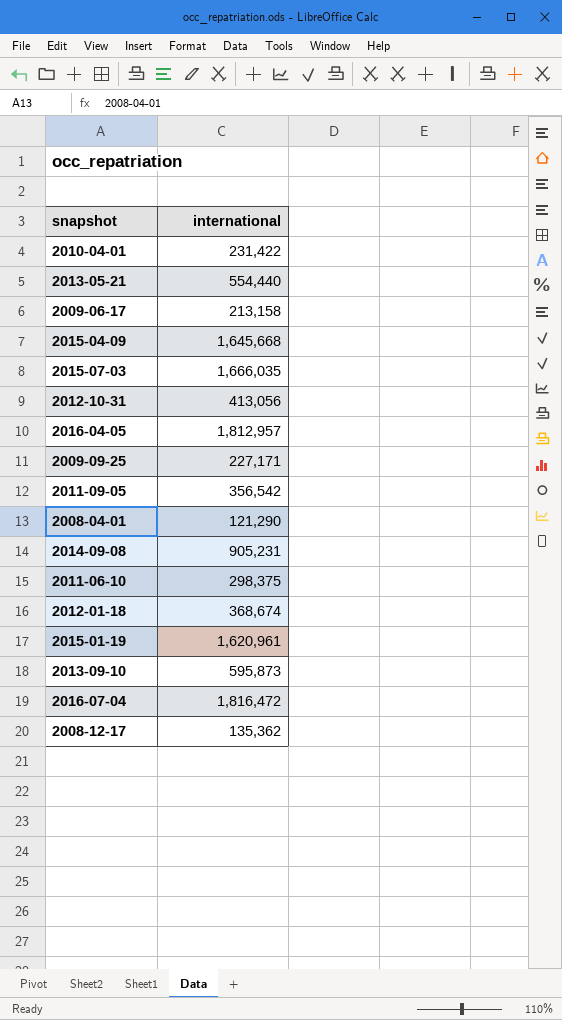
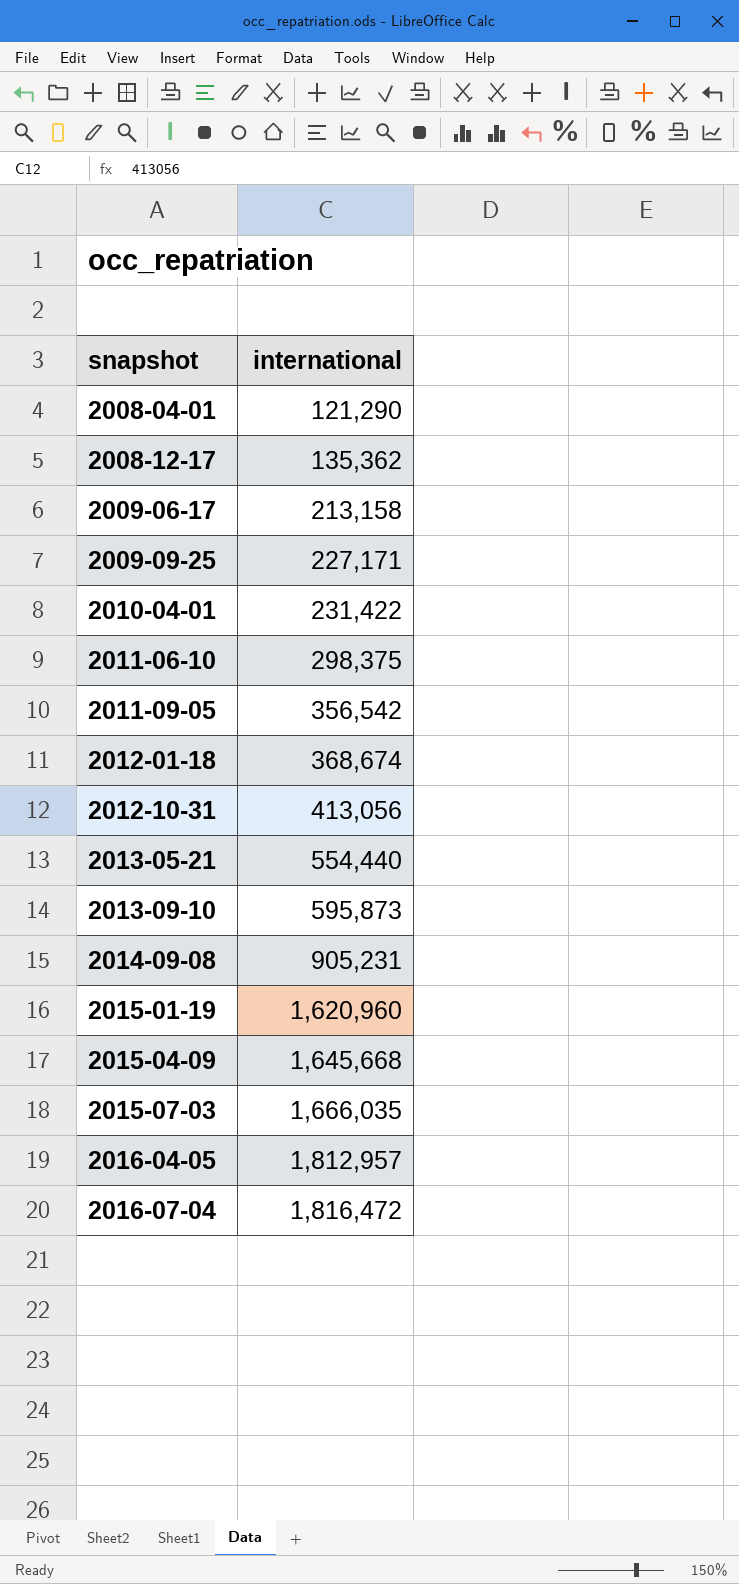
row order: none -> snapshot ascending
2015-01-19 | international: 1,620,961 -> 1,620,960

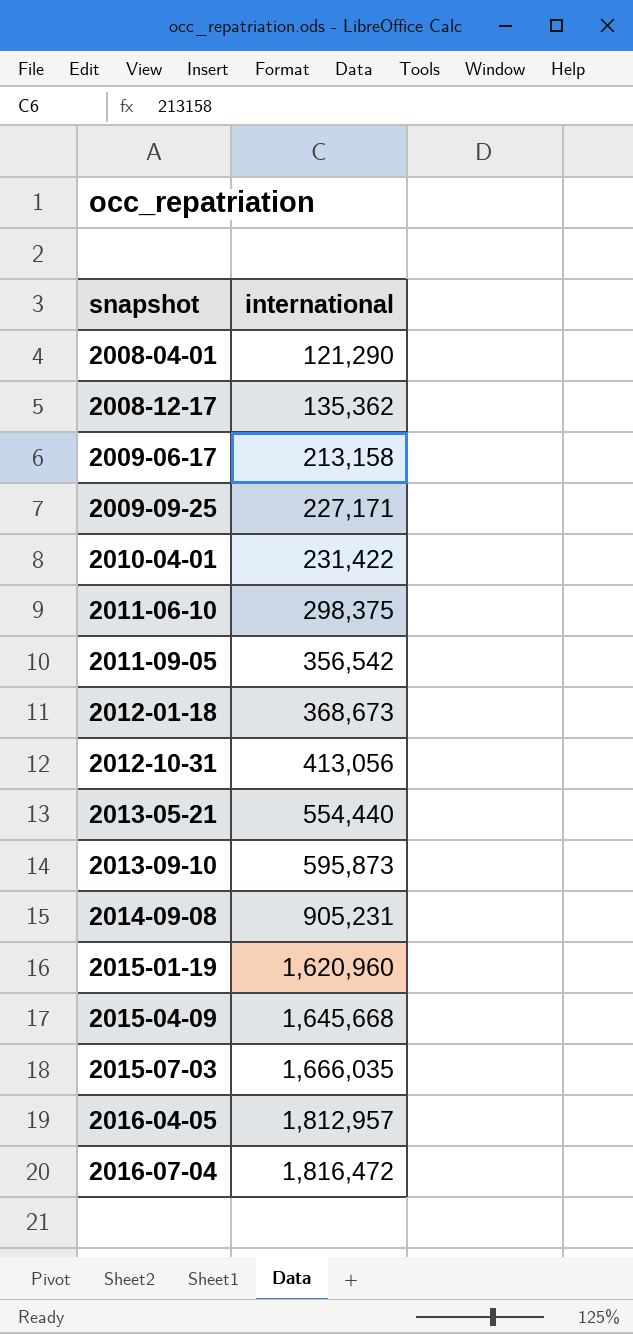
2012-01-18 | international: 368,674 -> 368,673

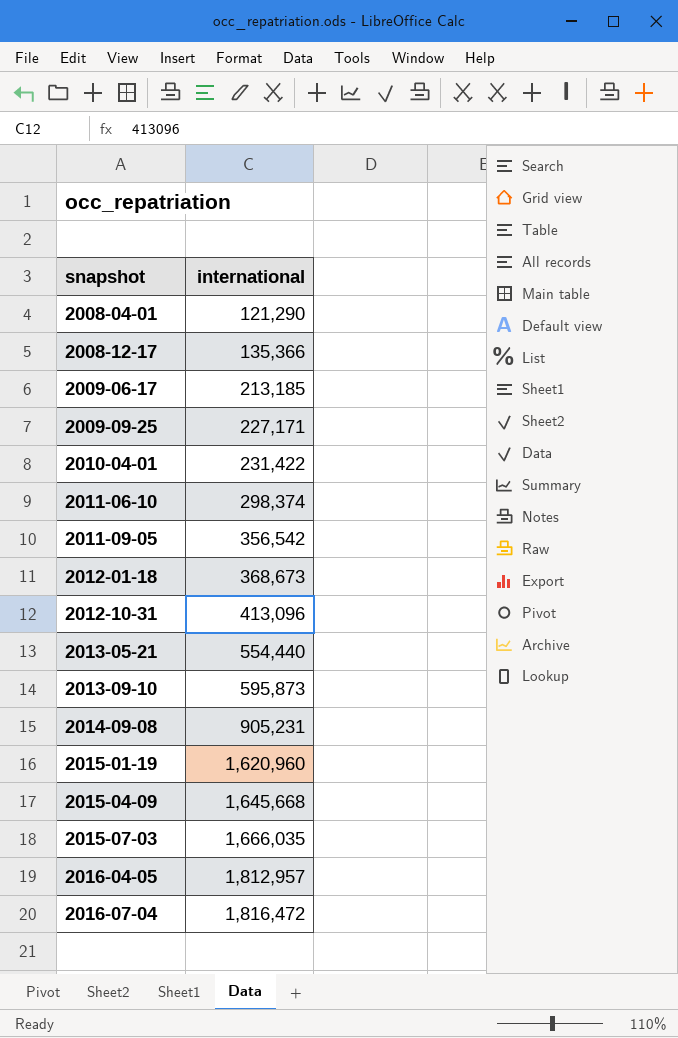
2008-12-17 | international: 135,362 -> 135,366
2009-06-17 | international: 213,158 -> 213,185
2011-06-10 | international: 298,375 -> 298,374
2012-10-31 | international: 413,056 -> 413,096

